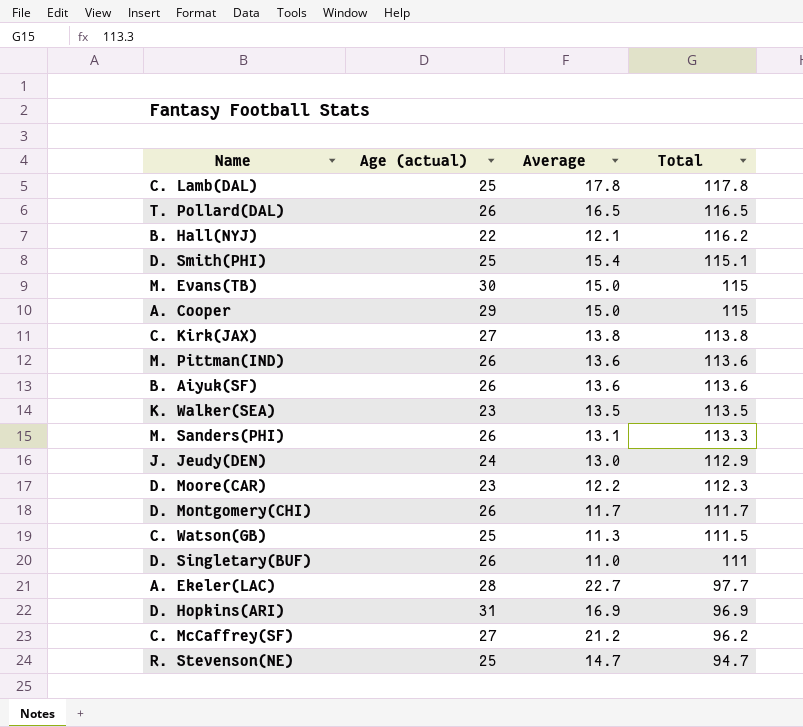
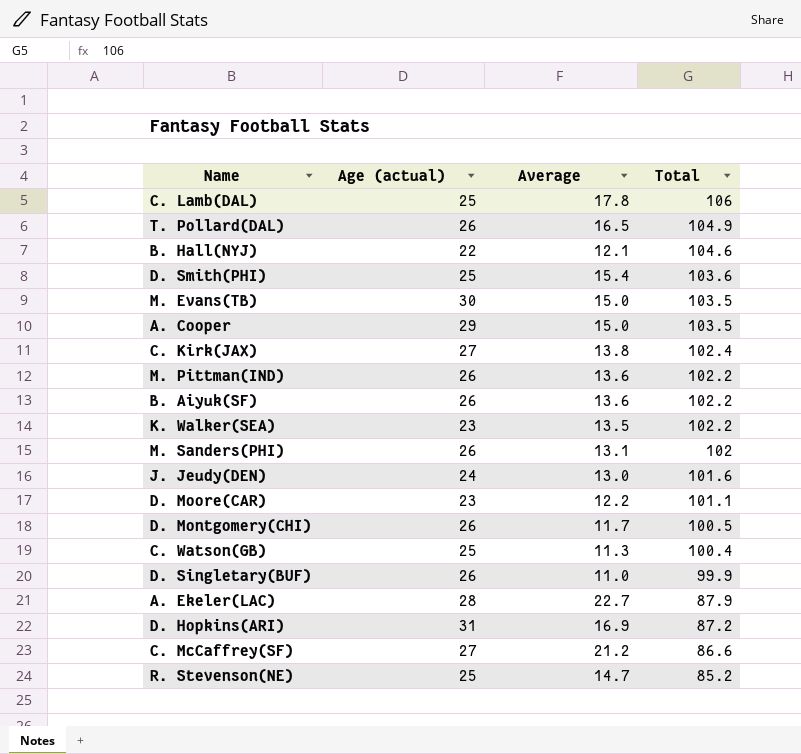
C. Lamb(DAL) | Total: 117.8 -> 106
T. Pollard(DAL) | Total: 116.5 -> 104.9
B. Hall(NYJ) | Total: 116.2 -> 104.6
D. Smith(PHI) | Total: 115.1 -> 103.6
M. Evans(TB) | Total: 115 -> 103.5
A. Cooper | Total: 115 -> 103.5
C. Kirk(JAX) | Total: 113.8 -> 102.4
M. Pittman(IND) | Total: 113.6 -> 102.2
B. Aiyuk(SF) | Total: 113.6 -> 102.2
K. Walker(SEA) | Total: 113.5 -> 102.2
M. Sanders(PHI) | Total: 113.3 -> 102
J. Jeudy(DEN) | Total: 112.9 -> 101.6
D. Moore(CAR) | Total: 112.3 -> 101.1
D. Montgomery(CHI) | Total: 111.7 -> 100.5
C. Watson(GB) | Total: 111.5 -> 100.4
D. Singletary(BUF) | Total: 111 -> 99.9
A. Ekeler(LAC) | Total: 97.7 -> 87.9
D. Hopkins(ARI) | Total: 96.9 -> 87.2
C. McCaffrey(SF) | Total: 96.2 -> 86.6
R. Stevenson(NE) | Total: 94.7 -> 85.2

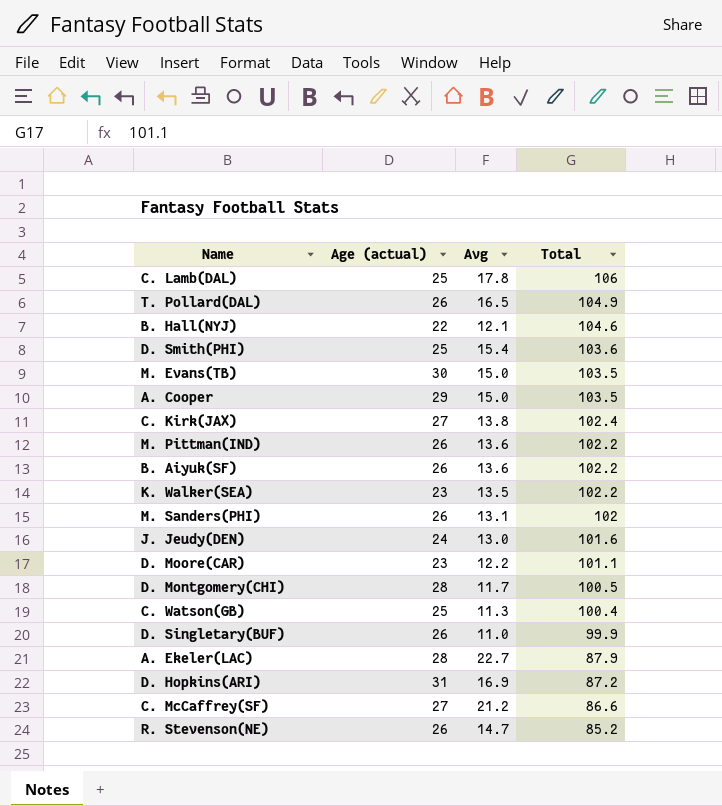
column name: Average -> Avg
D. Montgomery(CHI) | Age (actual): 26 -> 28
R. Stevenson(NE) | Age (actual): 25 -> 26

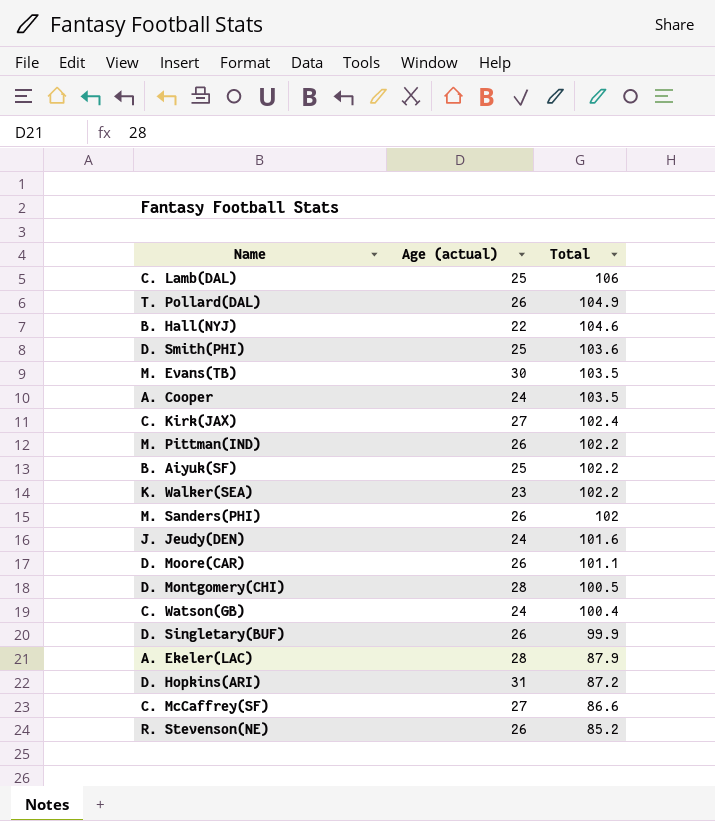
column Avg | position: 3 -> none
A. Cooper | Age (actual): 29 -> 24
B. Aiyuk(SF) | Age (actual): 26 -> 25
D. Moore(CAR) | Age (actual): 23 -> 26
C. Watson(GB) | Age (actual): 25 -> 24

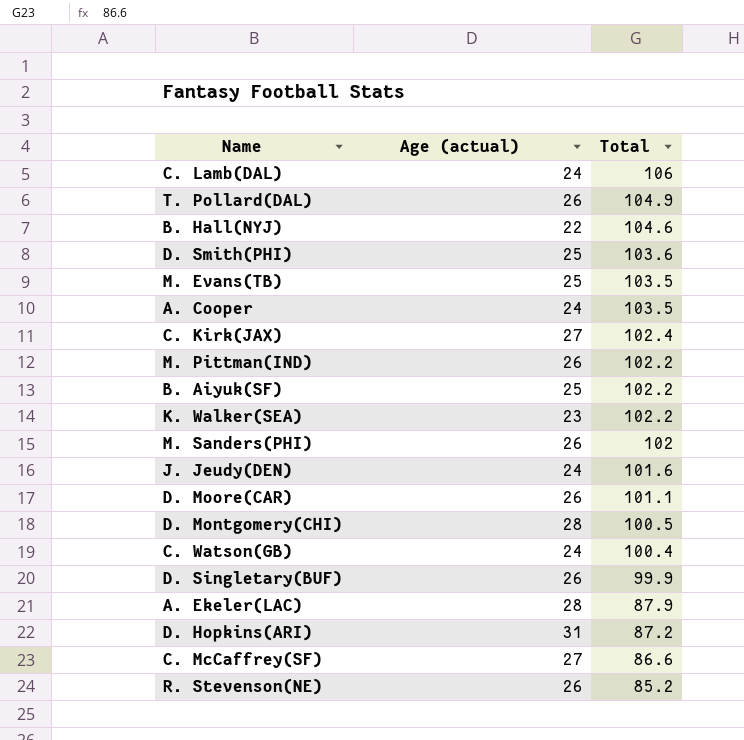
C. Lamb(DAL) | Age (actual): 25 -> 24
M. Evans(TB) | Age (actual): 30 -> 25

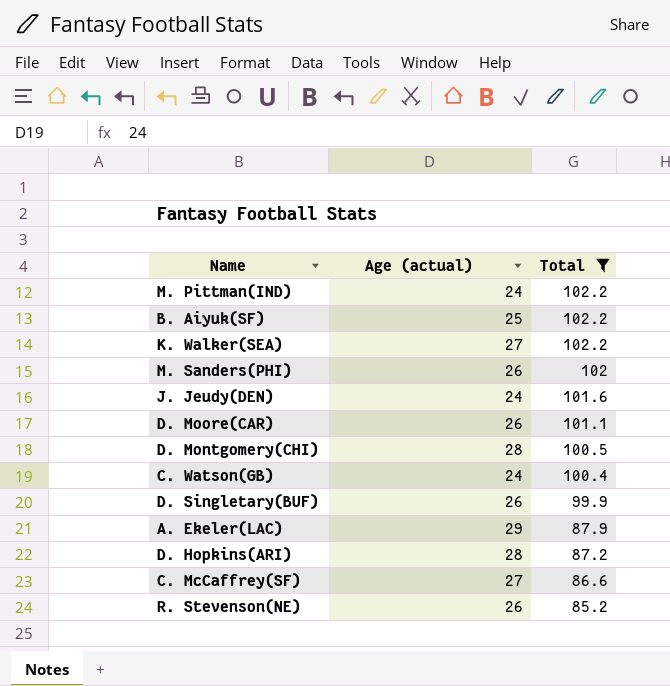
filter: none -> Total <= 102.2
M. Pittman(IND) | Age (actual): 26 -> 24
K. Walker(SEA) | Age (actual): 23 -> 27
A. Ekeler(LAC) | Age (actual): 28 -> 29
D. Hopkins(ARI) | Age (actual): 31 -> 28

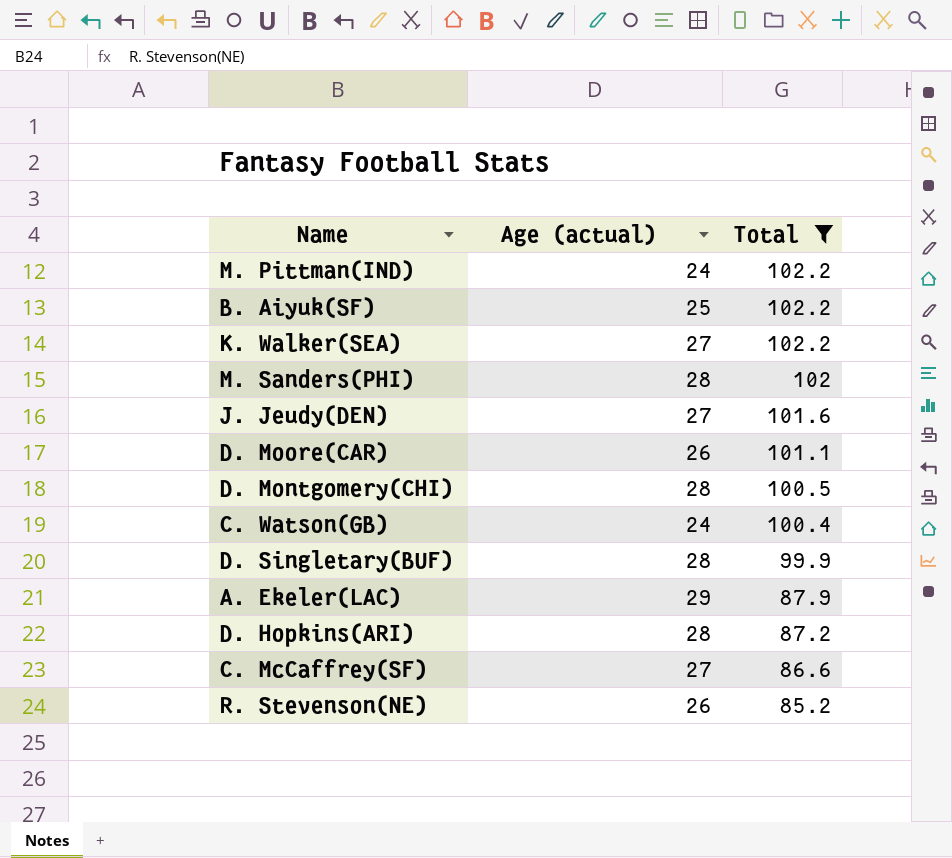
M. Sanders(PHI) | Age (actual): 26 -> 28
J. Jeudy(DEN) | Age (actual): 24 -> 27
D. Singletary(BUF) | Age (actual): 26 -> 28

